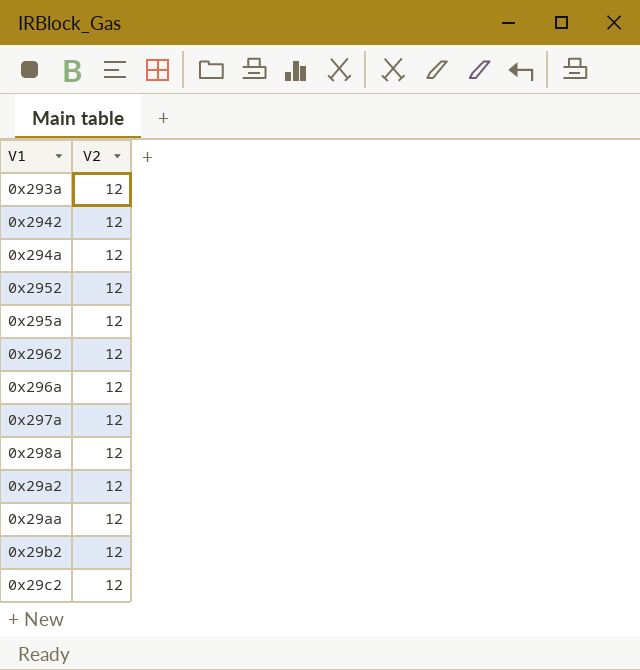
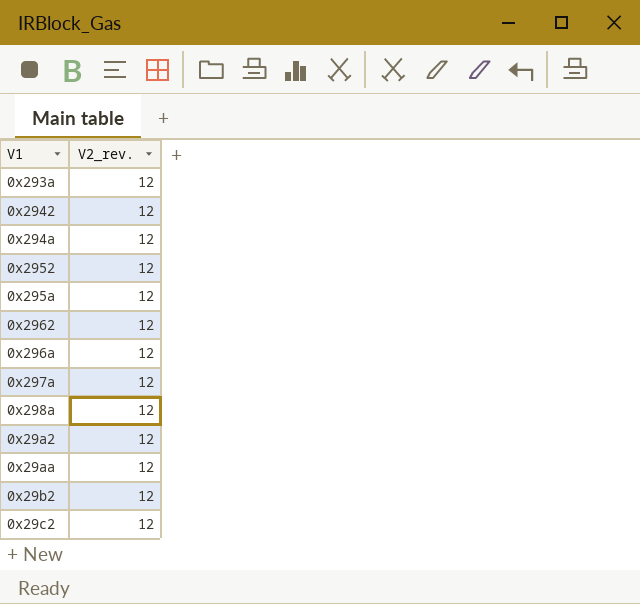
column name: V2 -> V2_rev.

